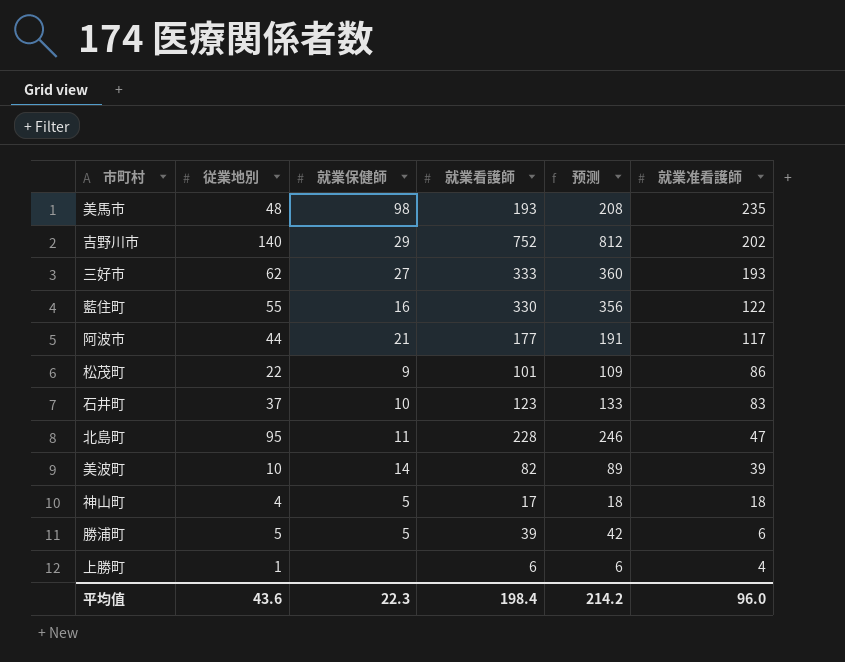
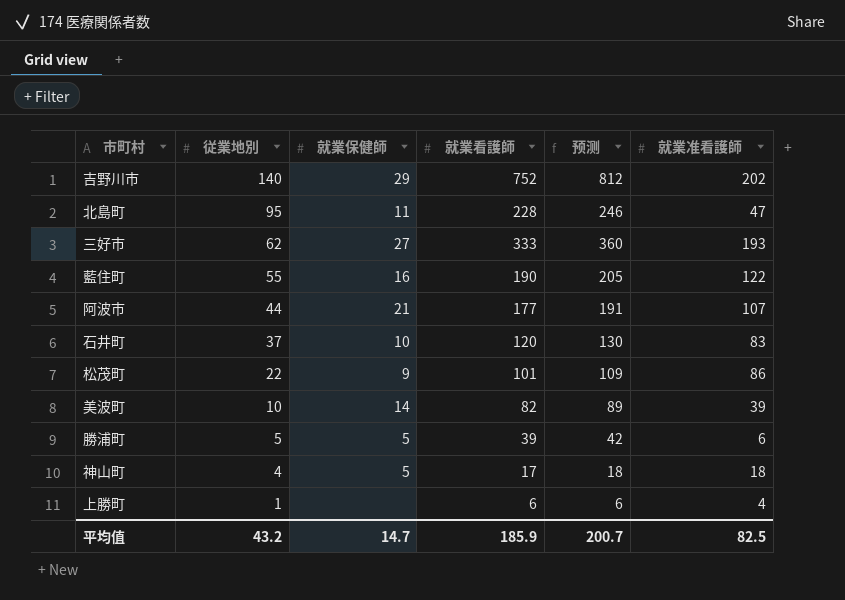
row order: 就業准看護師 descending -> 従業地別 descending
row 美馬市: 48 | 98 | 193 | 208 | 235 -> none
藍住町 | 就業看護師: 330 -> 190
藍住町 | 预测: 356 -> 205
阿波市 | 就業准看護師: 117 -> 107
石井町 | 就業看護師: 123 -> 120
石井町 | 预测: 133 -> 130
平均值 | 従業地別: 43.6 -> 43.2
平均值 | 就業保健師: 22.3 -> 14.7
平均值 | 就業看護師: 198.4 -> 185.9
平均值 | 预测: 214.2 -> 200.7
平均值 | 就業准看護師: 96.0 -> 82.5

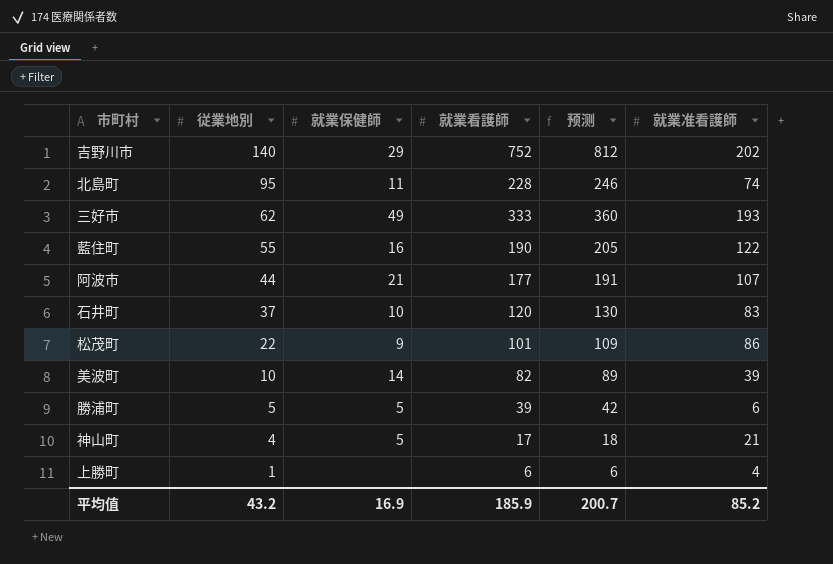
北島町 | 就業准看護師: 47 -> 74
三好市 | 就業保健師: 27 -> 49
神山町 | 就業准看護師: 18 -> 21
平均值 | 就業保健師: 14.7 -> 16.9
平均值 | 就業准看護師: 82.5 -> 85.2

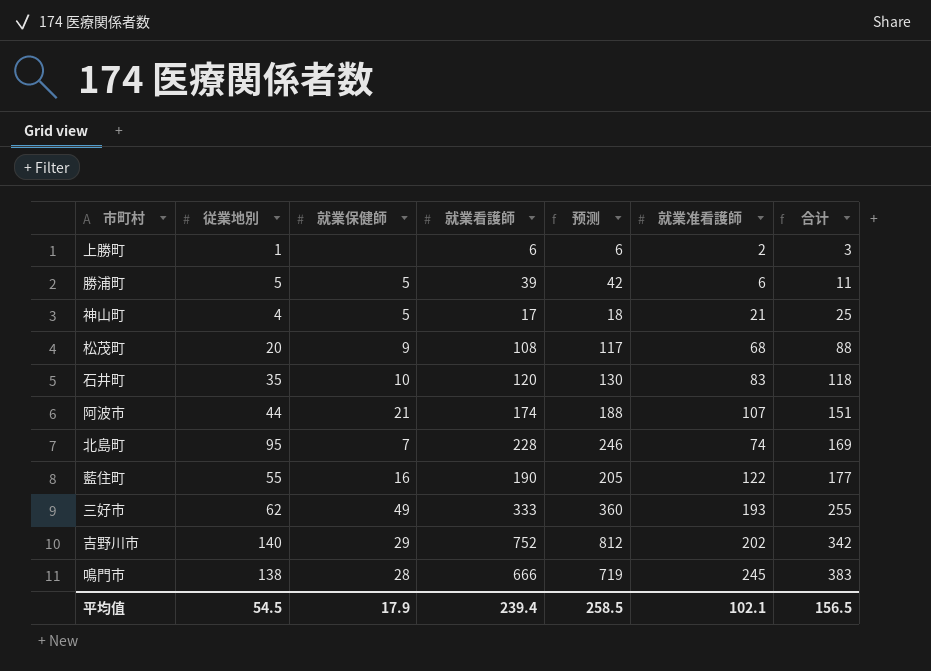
row order: 従業地別 descending -> 合计 ascending
column 合计 | formula: none -> [従業地別] + [就業准看護師]
row 美波町: 10 | 14 | 82 | 89 | 39 -> none
上勝町 | 就業准看護師: 4 -> 2
松茂町 | 従業地別: 22 -> 20
松茂町 | 就業看護師: 101 -> 108
松茂町 | 预测: 109 -> 117
松茂町 | 就業准看護師: 86 -> 68
石井町 | 従業地別: 37 -> 35
阿波市 | 就業看護師: 177 -> 174
阿波市 | 预测: 191 -> 188
北島町 | 就業保健師: 11 -> 7
row 鳴門市: none -> 138 | 28 | 666 | 719 | 245 | 383
平均值 | 従業地別: 43.2 -> 54.5
平均值 | 就業保健師: 16.9 -> 17.9
平均值 | 就業看護師: 185.9 -> 239.4
平均值 | 预测: 200.7 -> 258.5
平均值 | 就業准看護師: 85.2 -> 102.1

